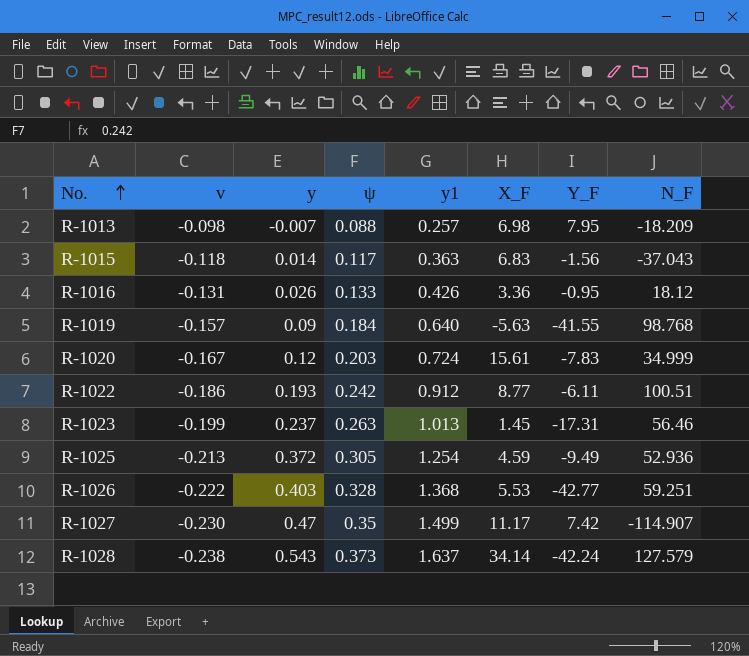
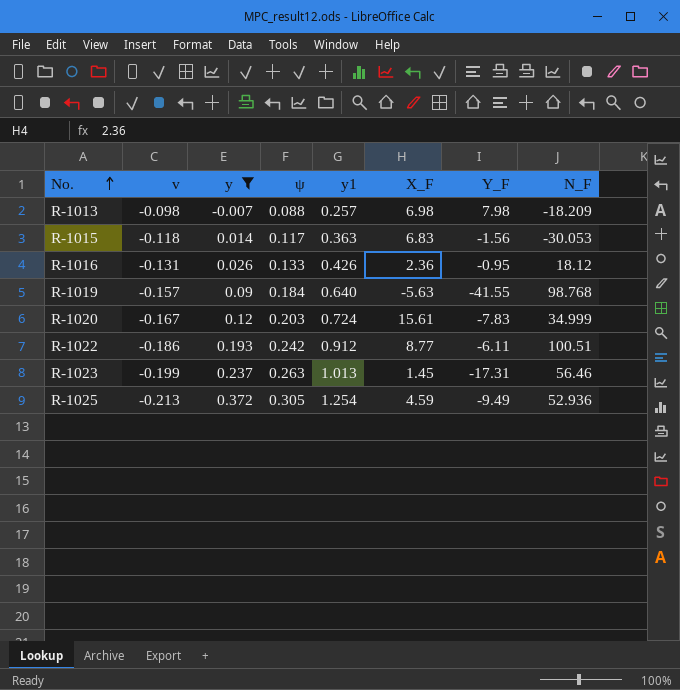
filter: none -> y <= 0.372
R-1013 | Y_F: 7.95 -> 7.98
R-1015 | N_F: -37.043 -> -30.053
R-1016 | X_F: 3.36 -> 2.36

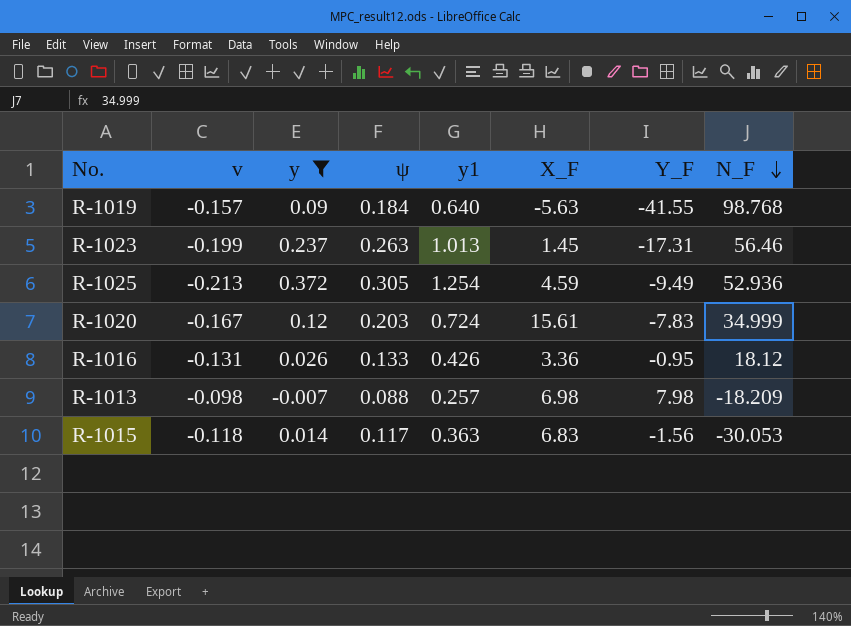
row order: No. ascending -> N_F descending
row R-1022: -0.186 | 0.193 | 0.242 | 0.912 | 8.77 | -6.11 | 100.51 -> none
R-1016 | X_F: 2.36 -> 3.36

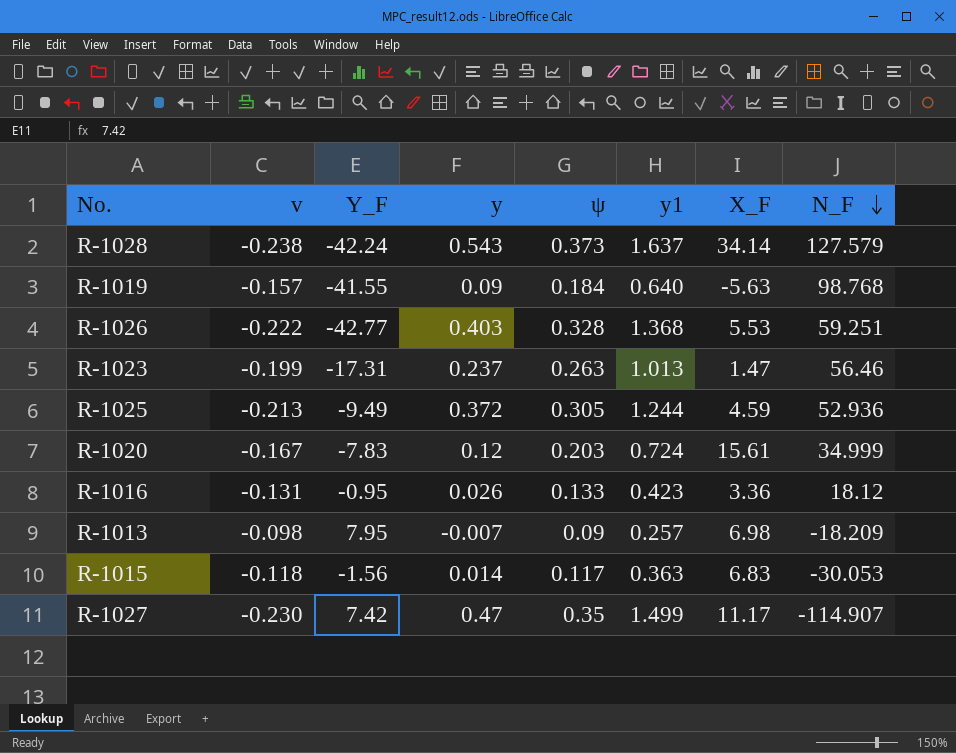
filter: y <= 0.372 -> none
column Y_F | position: 7 -> 3
R-1023 | X_F: 1.45 -> 1.47
R-1025 | y1: 1.254 -> 1.244
R-1016 | y1: 0.426 -> 0.423
R-1013 | Y_F: 7.98 -> 7.95
R-1013 | ψ: 0.088 -> 0.09

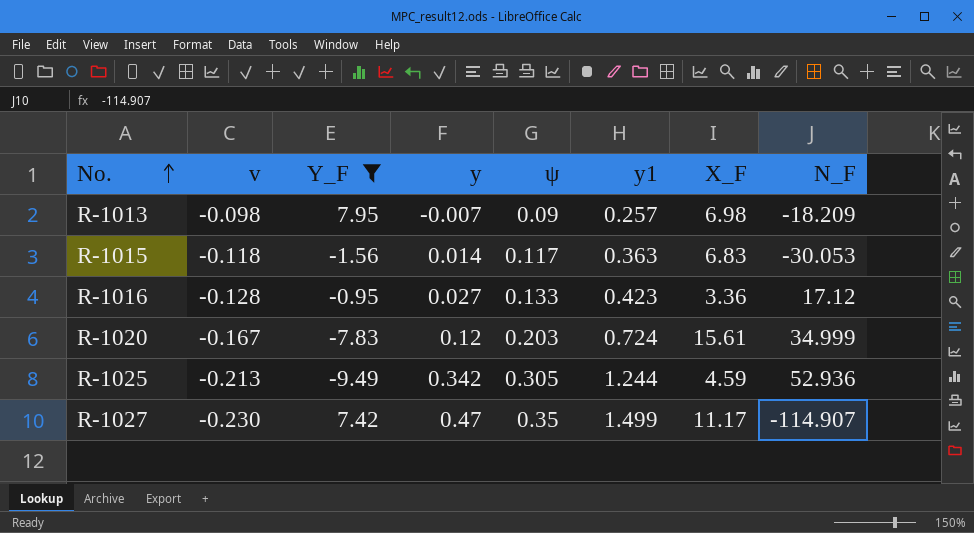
filter: none -> Y_F >= -9.49
row order: N_F descending -> No. ascending
R-1016 | v: -0.131 -> -0.128
R-1016 | y: 0.026 -> 0.027
R-1016 | N_F: 18.12 -> 17.12
R-1025 | y: 0.372 -> 0.342

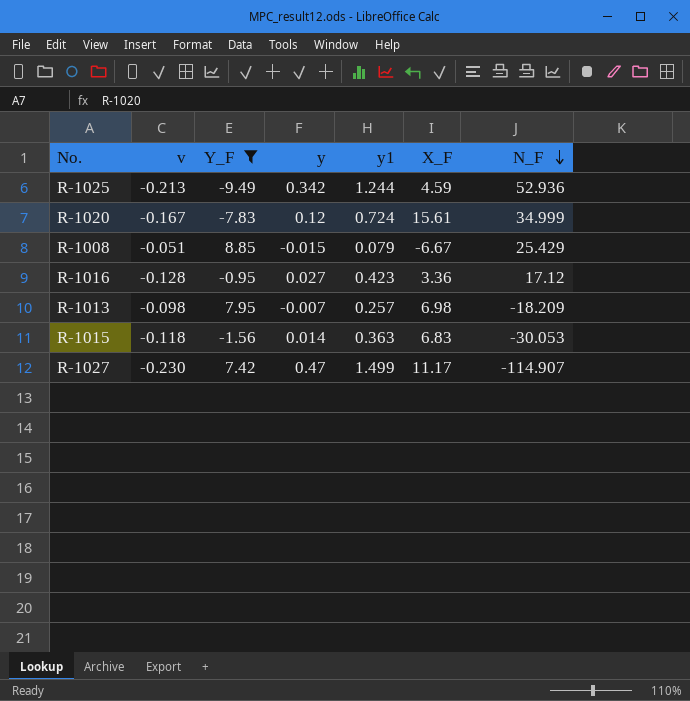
row order: No. ascending -> N_F descending
column ψ | position: 5 -> none
row R-1008: none -> -0.051 | 8.85 | -0.015 | 0.079 | -6.67 | 25.429

